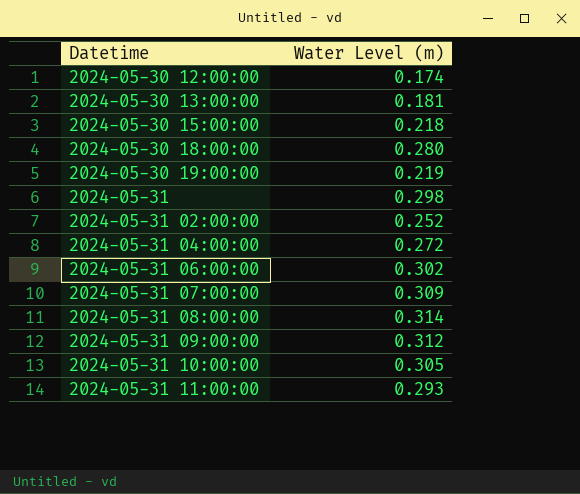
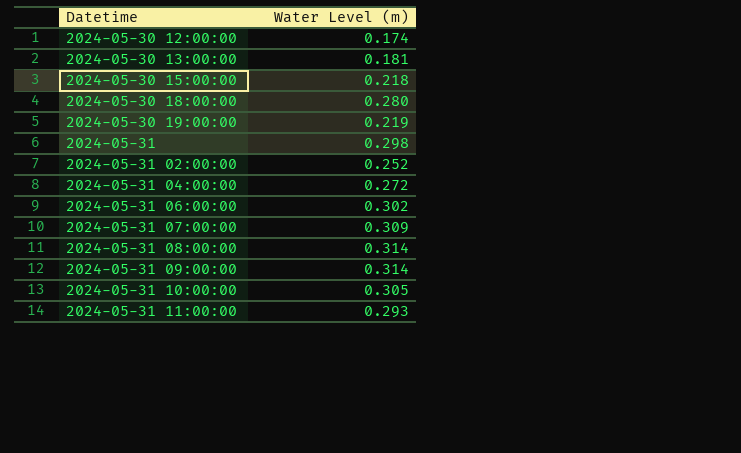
2024-05-31 09:00:00 | Water Level (m): 0.312 -> 0.314

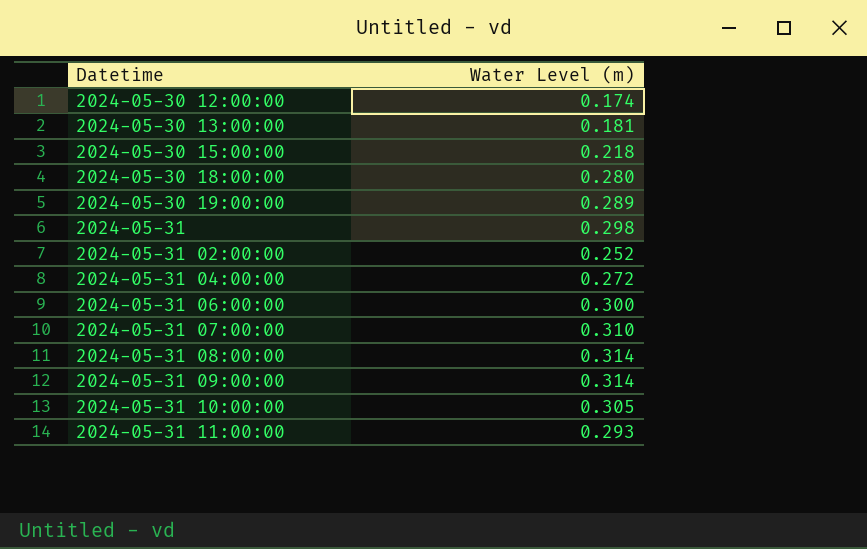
2024-05-30 19:00:00 | Water Level (m): 0.219 -> 0.289
2024-05-31 06:00:00 | Water Level (m): 0.302 -> 0.300
2024-05-31 07:00:00 | Water Level (m): 0.309 -> 0.310

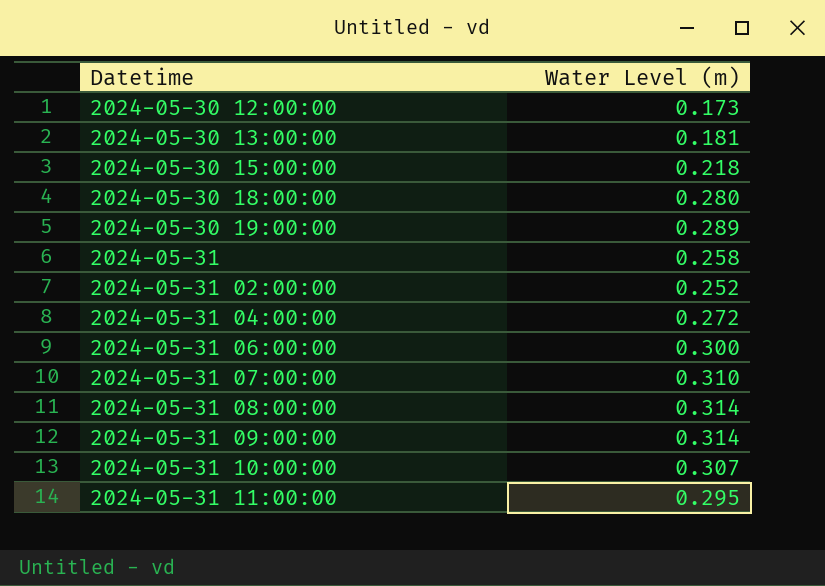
2024-05-30 12:00:00 | Water Level (m): 0.174 -> 0.173
2024-05-31 | Water Level (m): 0.298 -> 0.258
2024-05-31 10:00:00 | Water Level (m): 0.305 -> 0.307
2024-05-31 11:00:00 | Water Level (m): 0.293 -> 0.295

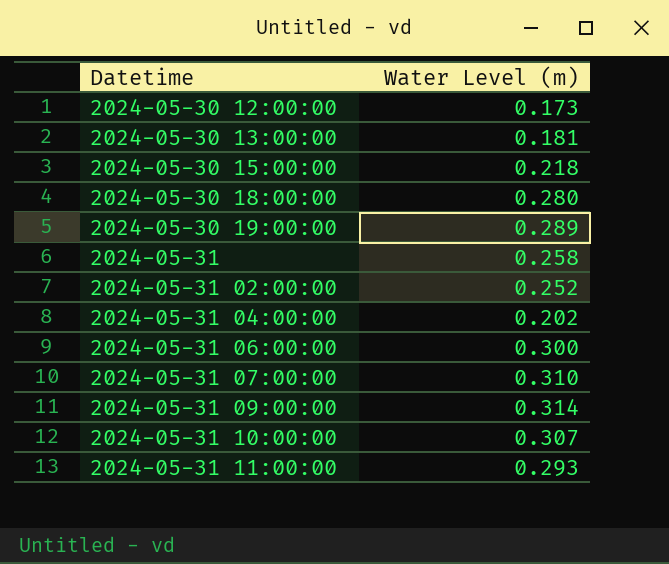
row 2024-05-31 08:00:00: 0.314 -> none
2024-05-31 04:00:00 | Water Level (m): 0.272 -> 0.202
2024-05-31 11:00:00 | Water Level (m): 0.295 -> 0.293

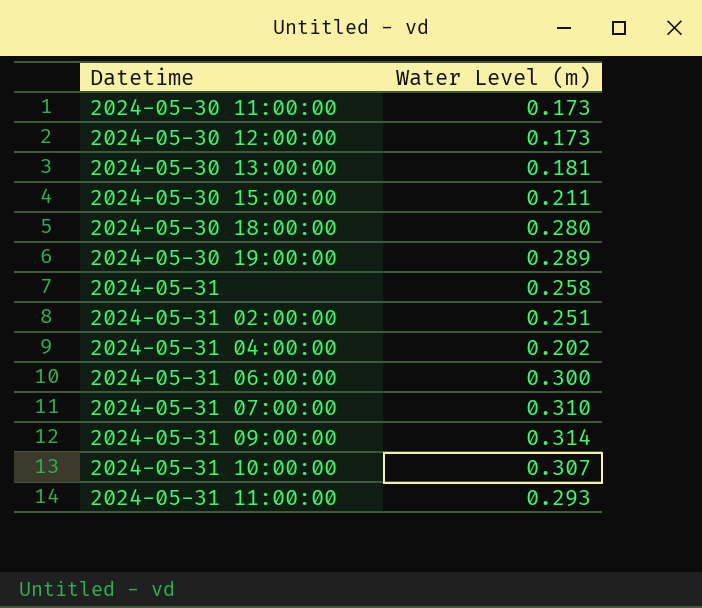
row 2024-05-30 11:00:00: none -> 0.173
2024-05-30 15:00:00 | Water Level (m): 0.218 -> 0.211
2024-05-31 02:00:00 | Water Level (m): 0.252 -> 0.251

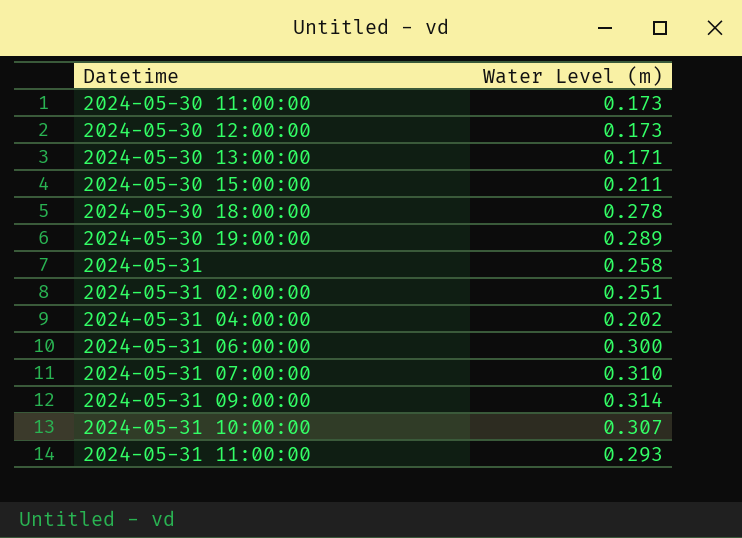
2024-05-30 13:00:00 | Water Level (m): 0.181 -> 0.171
2024-05-30 18:00:00 | Water Level (m): 0.280 -> 0.278

